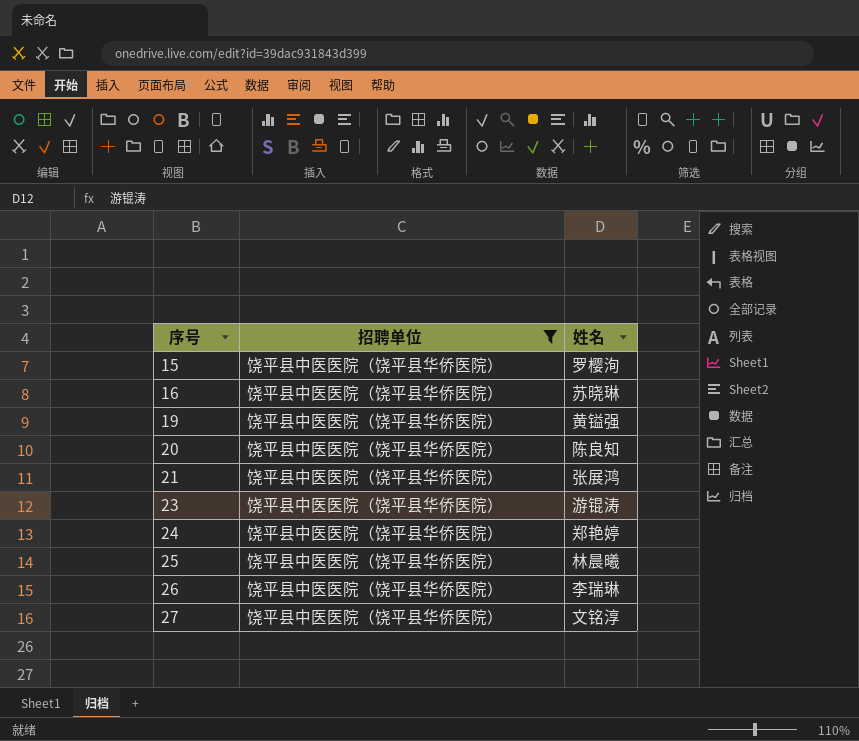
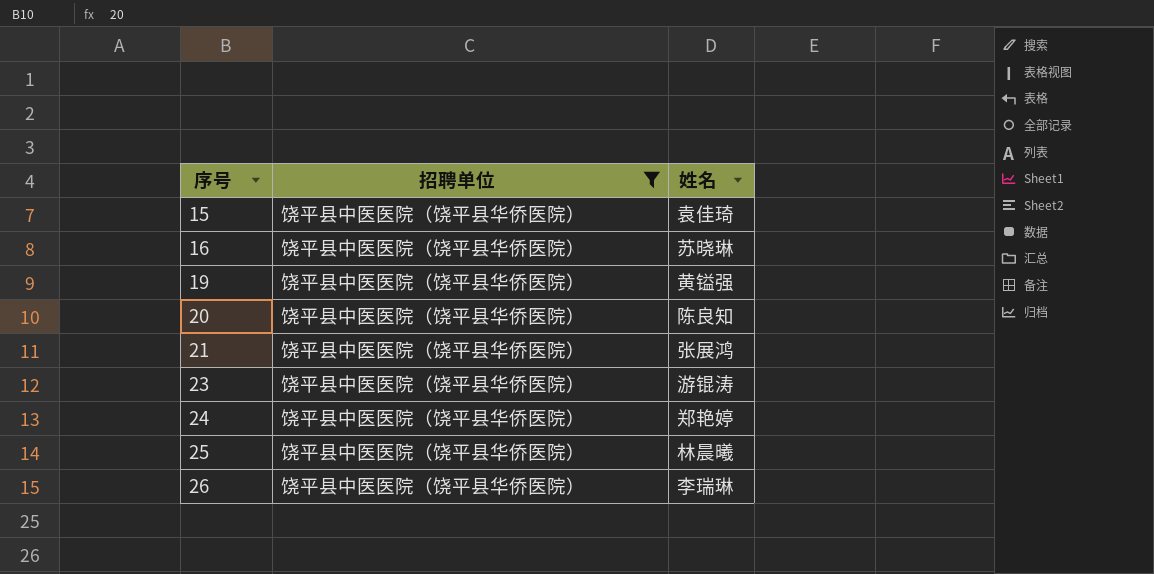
row 27: 饶平县中医医院（饶平县华侨医院） | 文铭淳 -> none
15 | 姓名: 罗樱洵 -> 袁佳琦

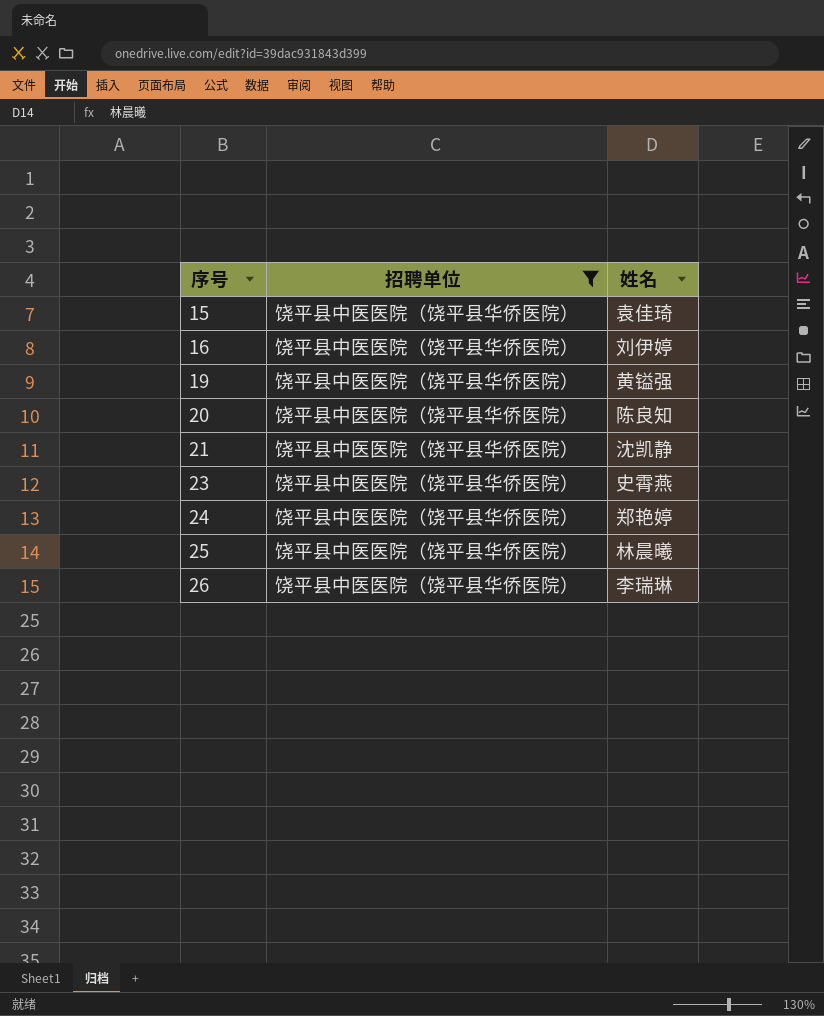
16 | 姓名: 苏晓琳 -> 刘伊婷
21 | 姓名: 张展鸿 -> 沈凯静
23 | 姓名: 游锟涛 -> 史霄燕

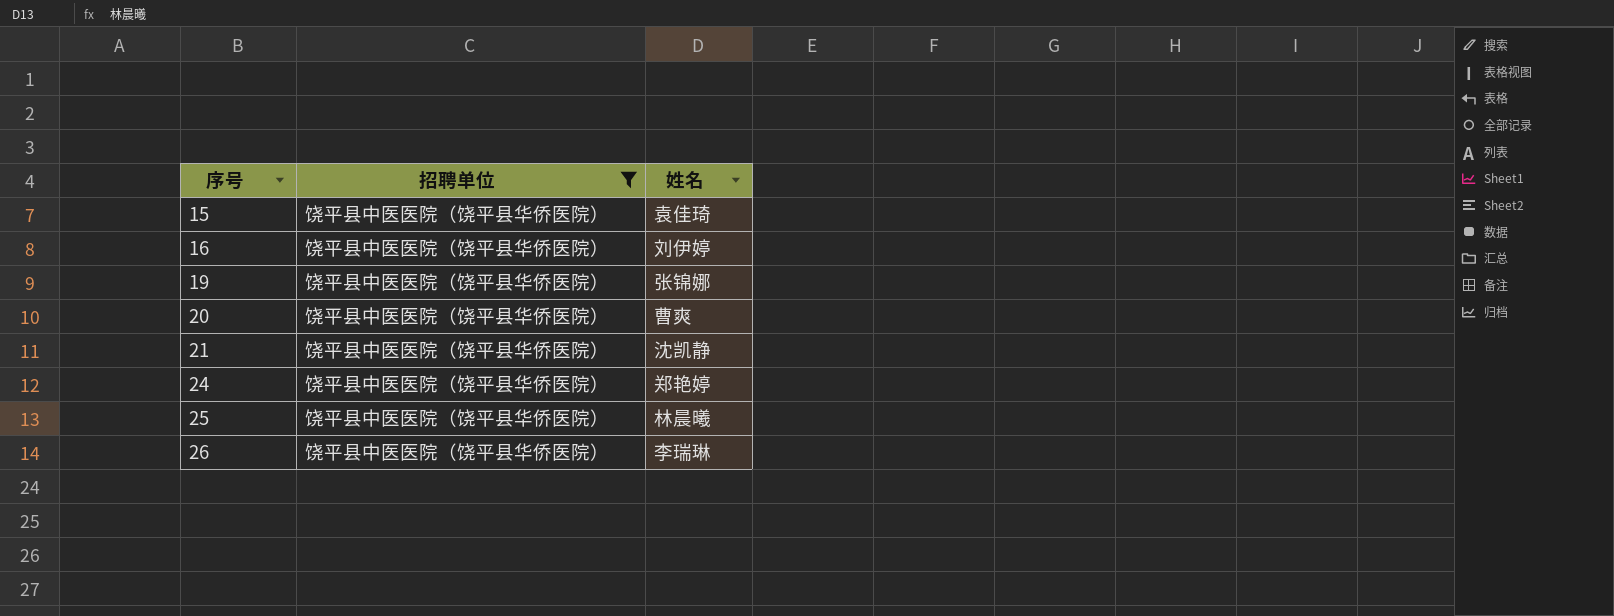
row 23: 饶平县中医医院（饶平县华侨医院） | 史霄燕 -> none
19 | 姓名: 黄镒强 -> 张锦娜
20 | 姓名: 陈良知 -> 曹爽

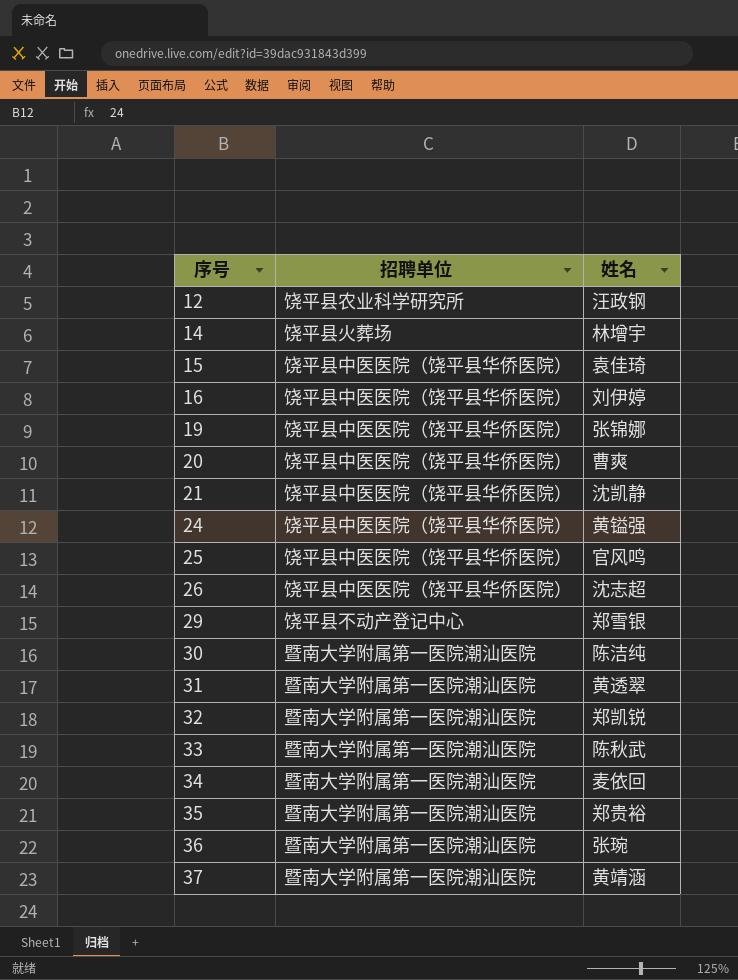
filter: 招聘单位 = 饶平县中医医院（饶平县华侨医院） -> none
24 | 姓名: 郑艳婷 -> 黄镒强
25 | 姓名: 林晨曦 -> 官风鸣
26 | 姓名: 李瑞琳 -> 沈志超

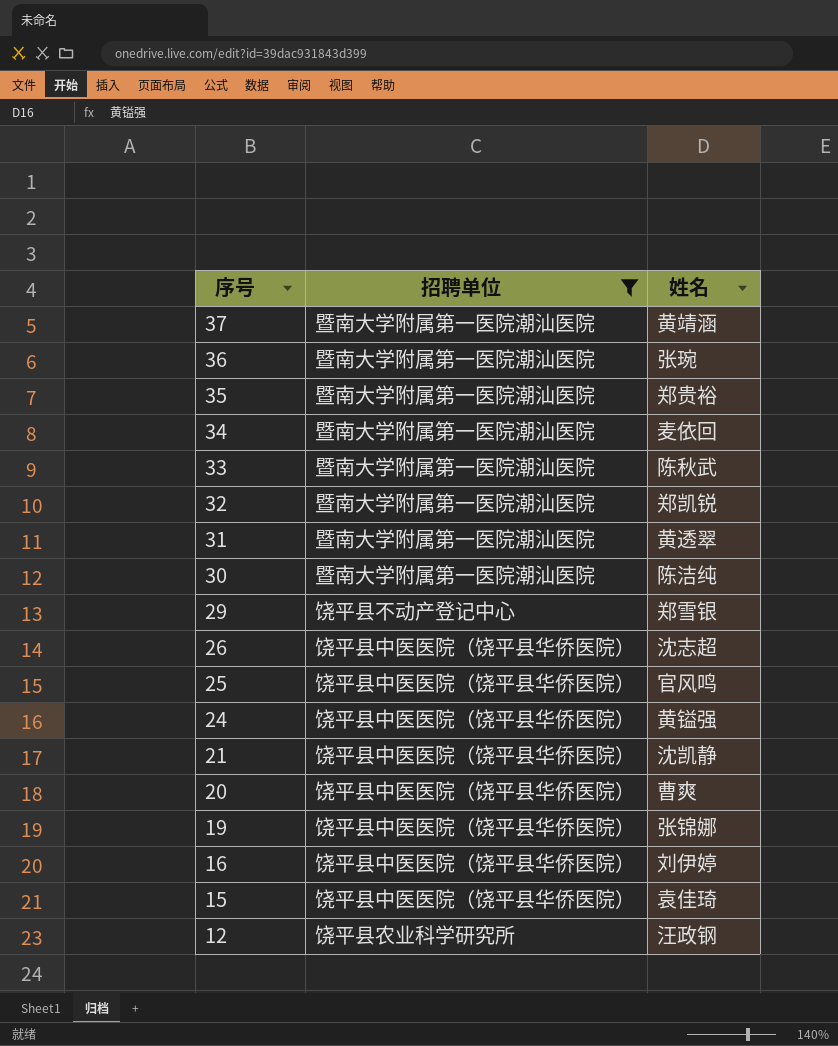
filter: none -> 招聘单位 != 饶平县火葬场
row order: 序号 ascending -> 序号 descending

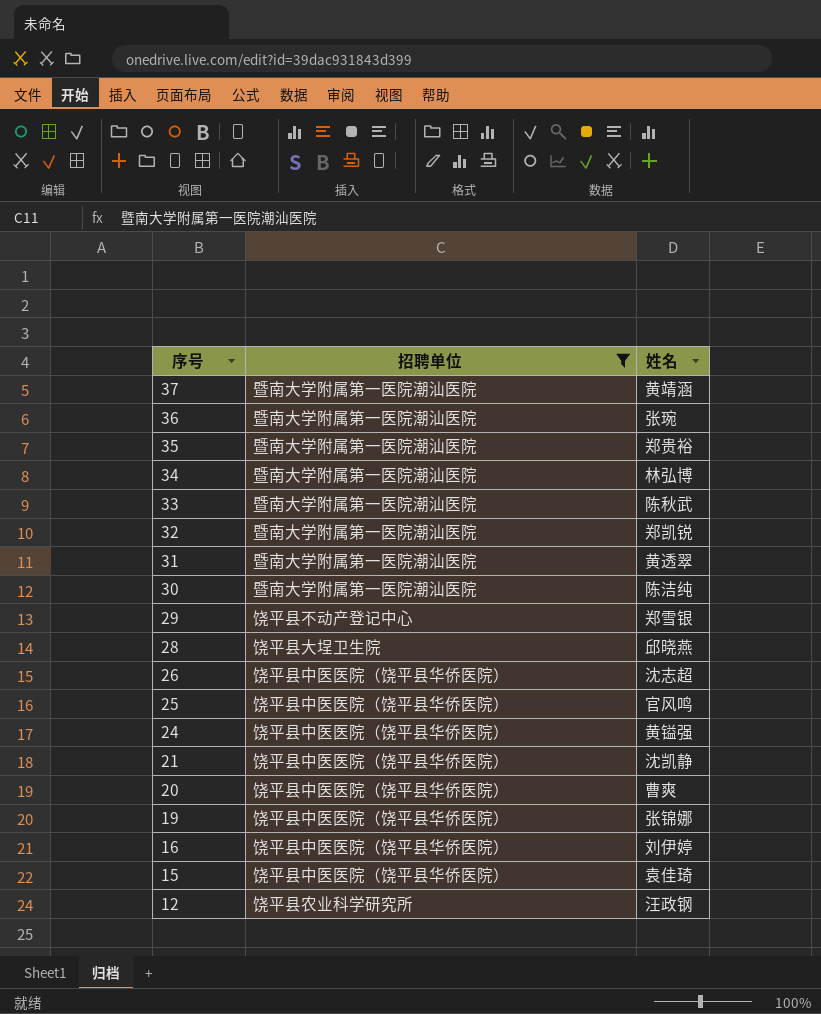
34 | 姓名: 麦依回 -> 林弘博
row 28: none -> 饶平县大埕卫生院 | 邱晓燕

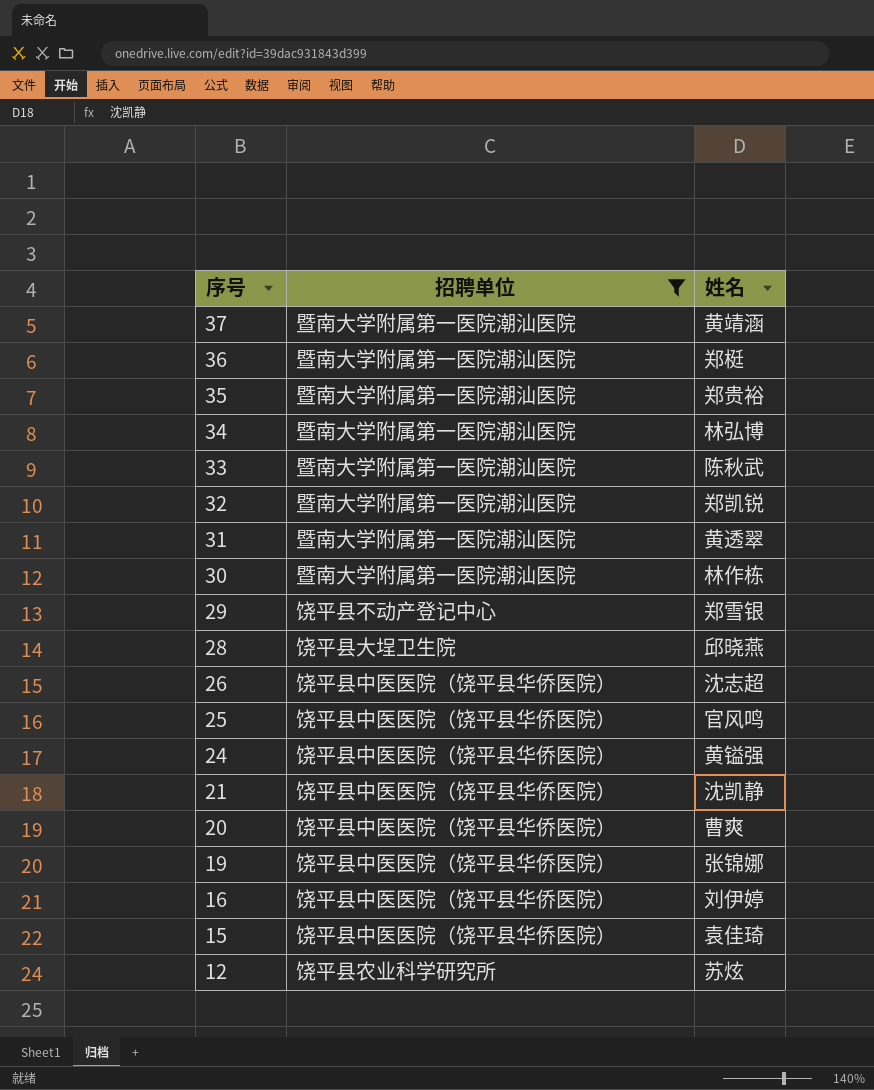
36 | 姓名: 张琬 -> 郑梃
30 | 姓名: 陈洁纯 -> 林作栋
12 | 姓名: 汪政钢 -> 苏炫

